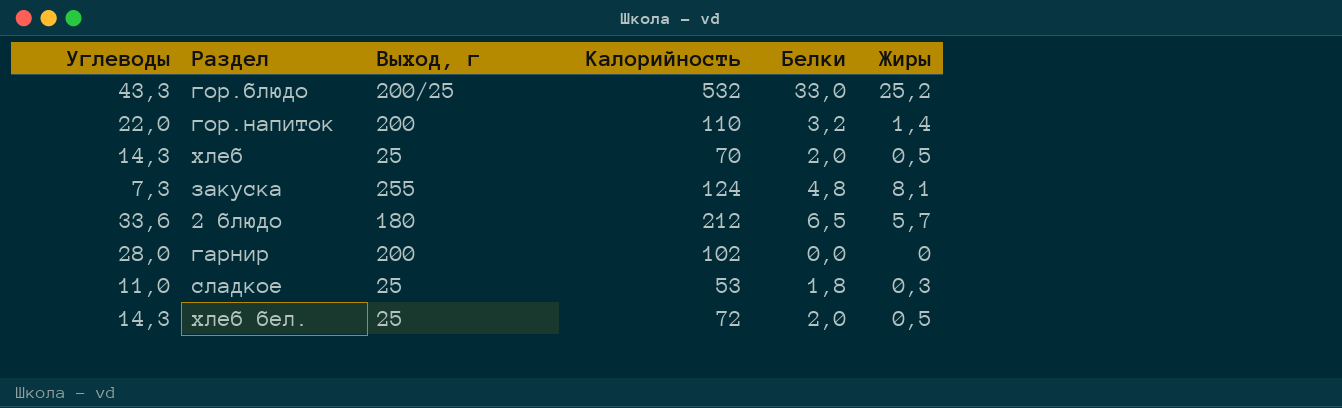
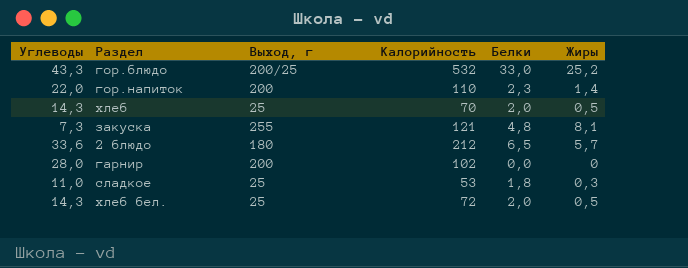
гор.напиток | Белки: 3,2 -> 2,3
закуска | Калорийность: 124 -> 121

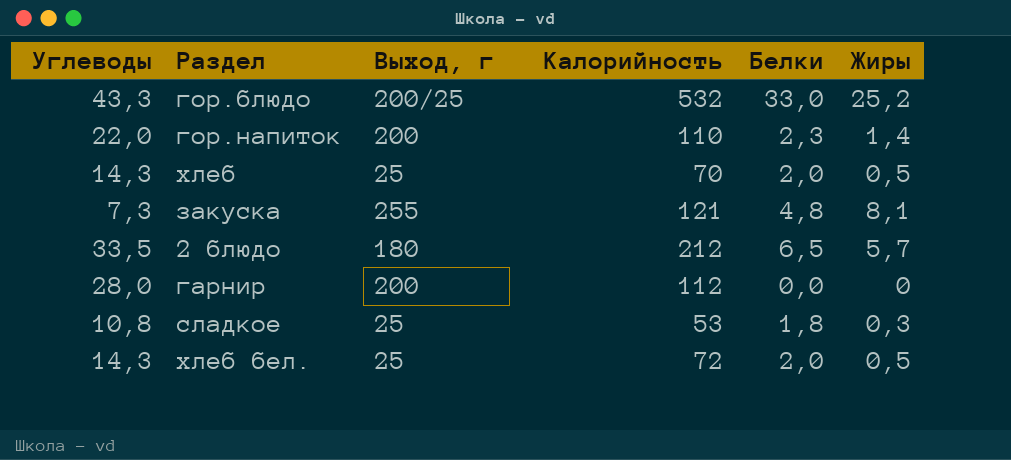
2 блюдо | Углеводы: 33,6 -> 33,5
гарнир | Калорийность: 102 -> 112
сладкое | Углеводы: 11,0 -> 10,8

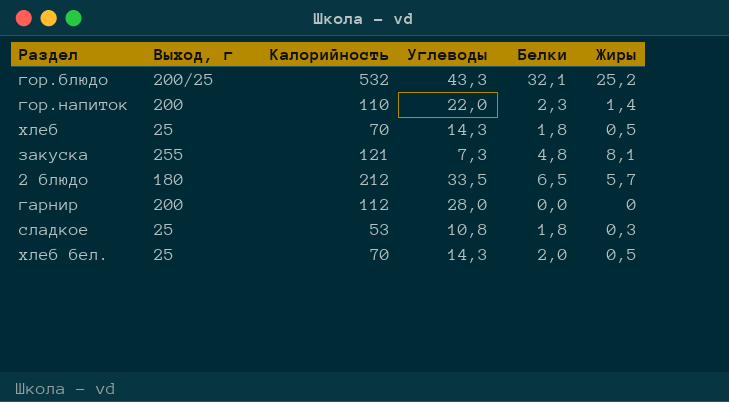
column Углеводы | position: 1 -> 4
гор.блюдо | Белки: 33,0 -> 32,1
хлеб | Белки: 2,0 -> 1,8
хлеб бел. | Калорийность: 72 -> 70

